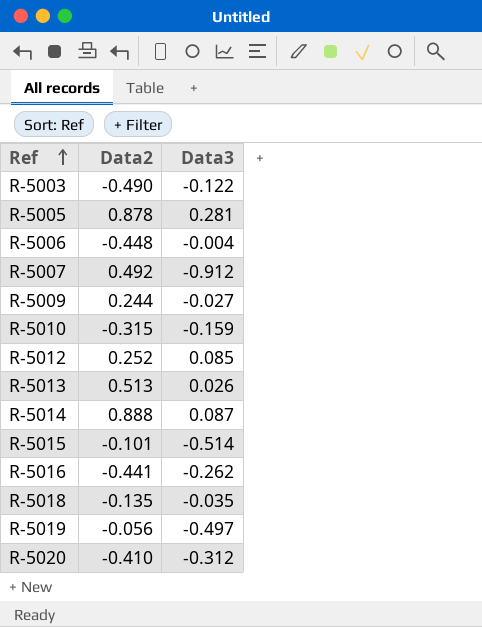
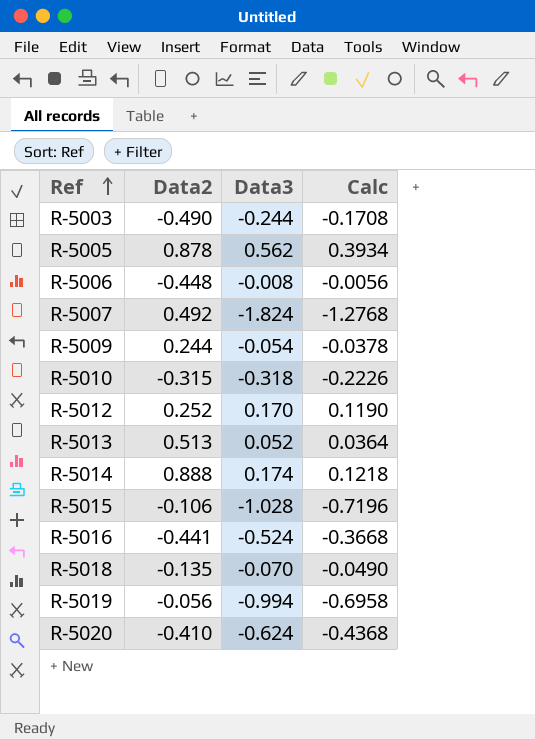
column Calc | formula: none -> [Data3] * 0.7
R-5003 | Data3: -0.122 -> -0.244
R-5005 | Data3: 0.281 -> 0.562
R-5006 | Data3: -0.004 -> -0.008
R-5007 | Data3: -0.912 -> -1.824
R-5009 | Data3: -0.027 -> -0.054
R-5010 | Data3: -0.159 -> -0.318
R-5012 | Data3: 0.085 -> 0.170
R-5013 | Data3: 0.026 -> 0.052
R-5014 | Data3: 0.087 -> 0.174
R-5015 | Data2: -0.101 -> -0.106
R-5015 | Data3: -0.514 -> -1.028
R-5016 | Data3: -0.262 -> -0.524
R-5018 | Data3: -0.035 -> -0.070
R-5019 | Data3: -0.497 -> -0.994
R-5020 | Data3: -0.312 -> -0.624

